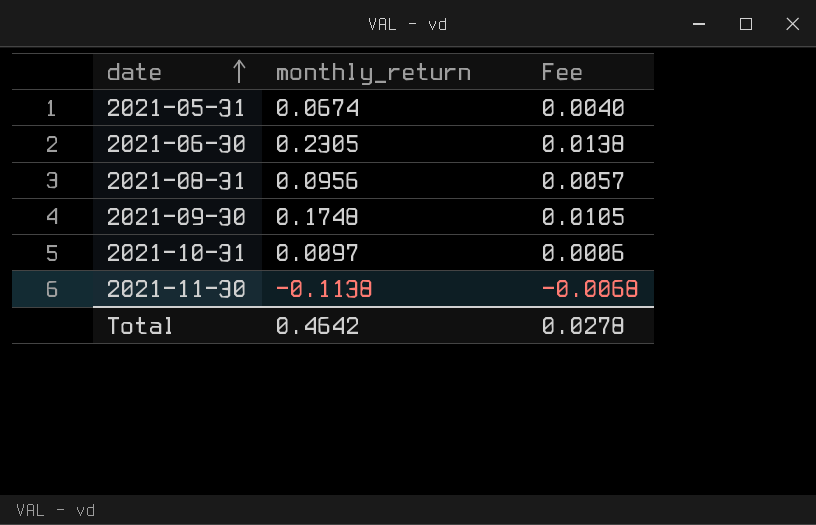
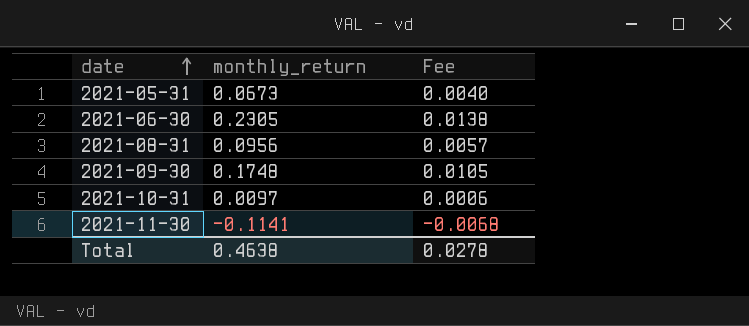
2021-05-31 | monthly_return: 0.0674 -> 0.0673
2021-11-30 | monthly_return: -0.1138 -> -0.1141
Total | monthly_return: 0.4642 -> 0.4638

